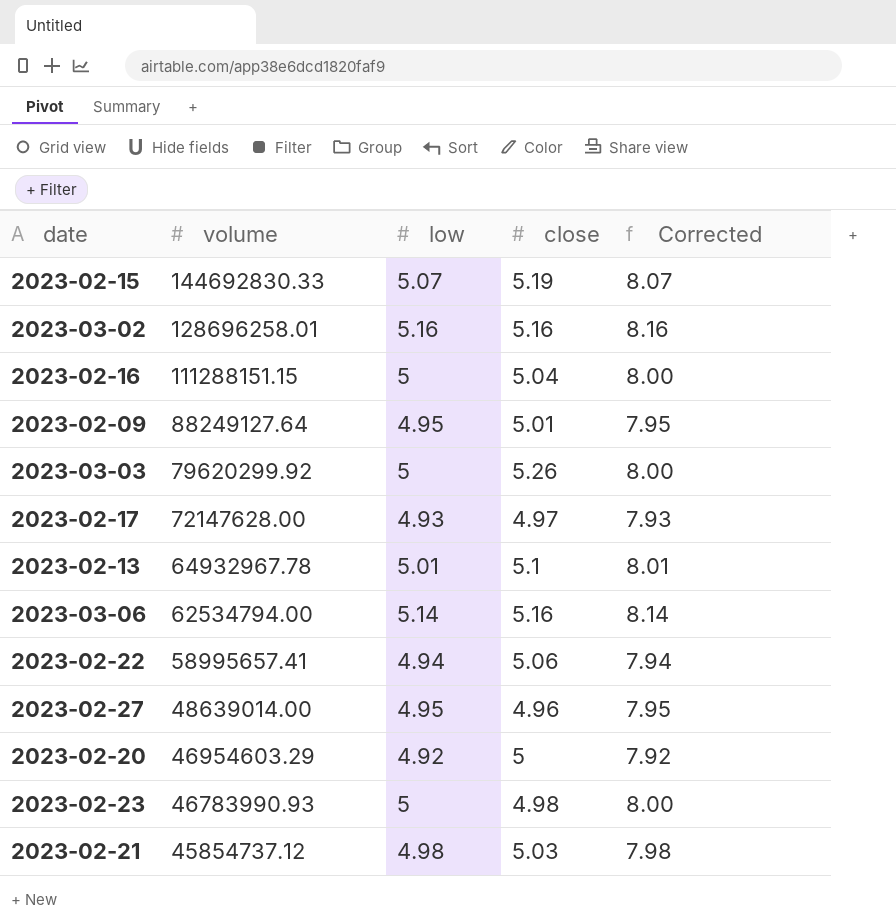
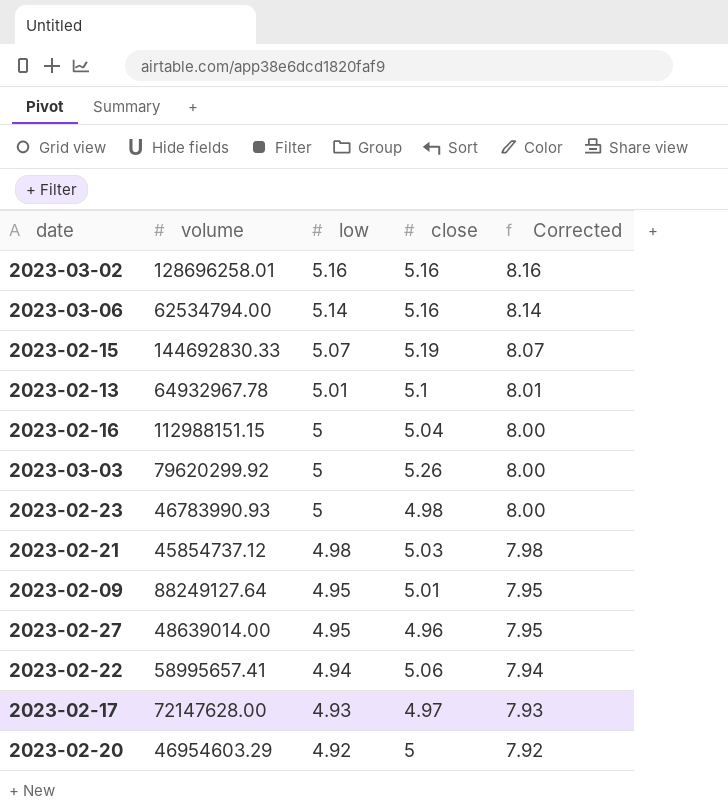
row order: volume descending -> low descending
2023-02-16 | volume: 111288151.15 -> 112988151.15

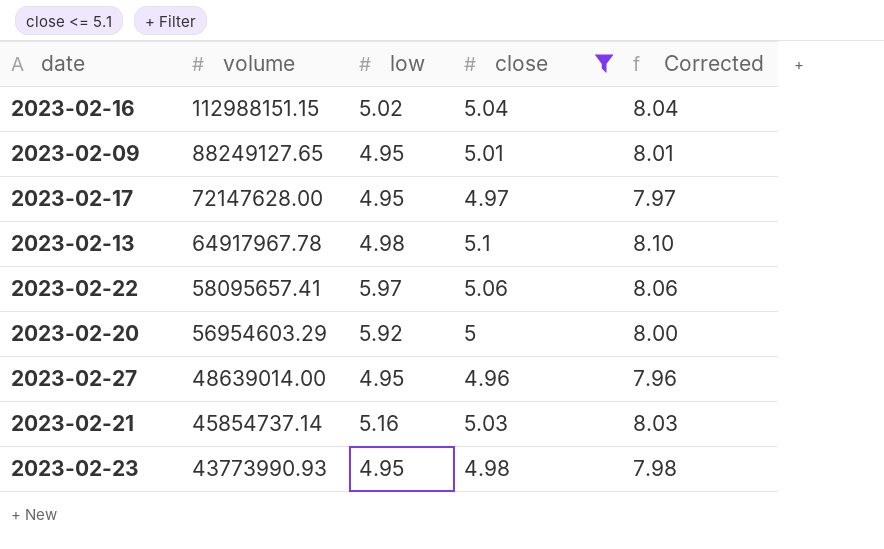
filter: none -> close <= 5.1
row order: low descending -> volume descending
column Corrected | formula: [low] + 3 -> [close] + 3
2023-02-16 | low: 5 -> 5.02
2023-02-09 | volume: 88249127.64 -> 88249127.65
2023-02-17 | low: 4.93 -> 4.95
2023-02-13 | volume: 64932967.78 -> 64917967.78
2023-02-13 | low: 5.01 -> 4.98
2023-02-22 | volume: 58995657.41 -> 58095657.41
2023-02-22 | low: 4.94 -> 5.97
2023-02-20 | volume: 46954603.29 -> 56954603.29
2023-02-20 | low: 4.92 -> 5.92
2023-02-21 | volume: 45854737.12 -> 45854737.14
2023-02-21 | low: 4.98 -> 5.16
2023-02-23 | volume: 46783990.93 -> 43773990.93
2023-02-23 | low: 5 -> 4.95

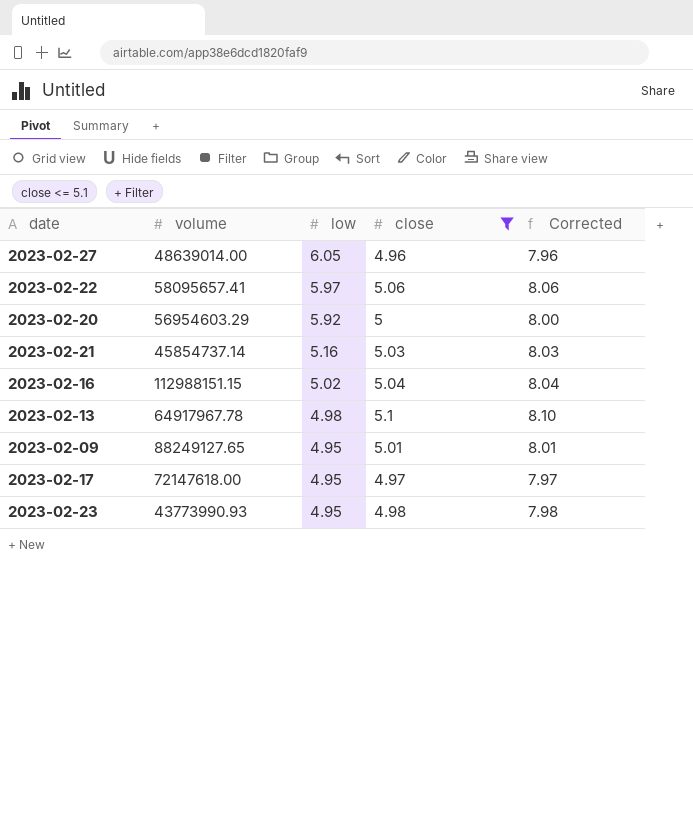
row order: volume descending -> low descending
2023-02-27 | low: 4.95 -> 6.05
2023-02-17 | volume: 72147628.00 -> 72147618.00

